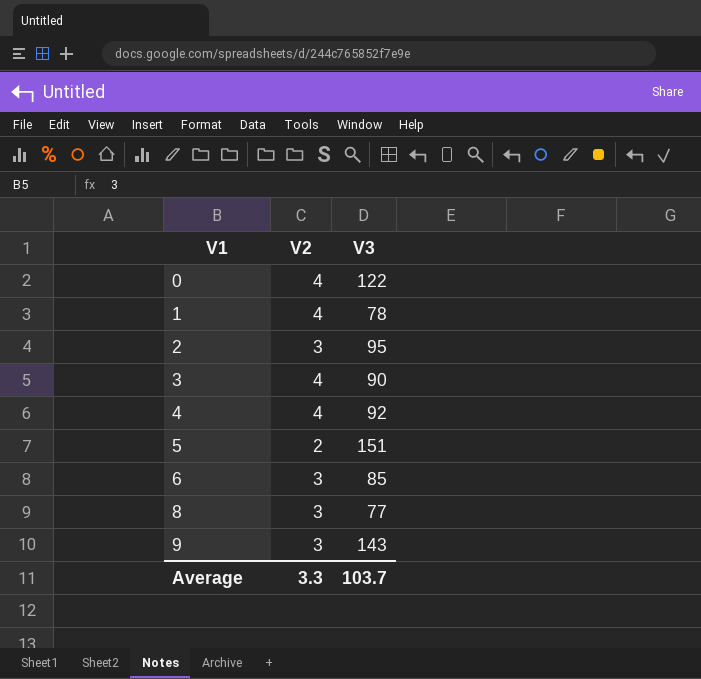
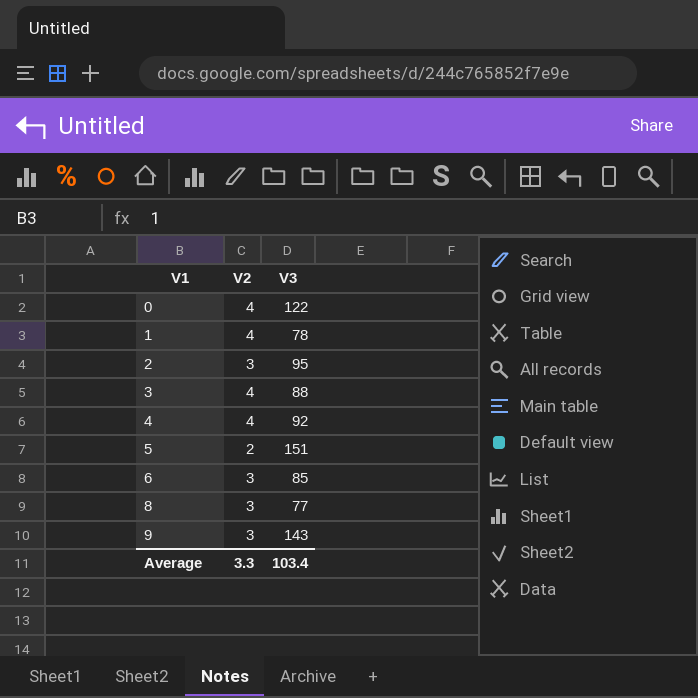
3 | V3: 90 -> 88
Average | V3: 103.7 -> 103.4

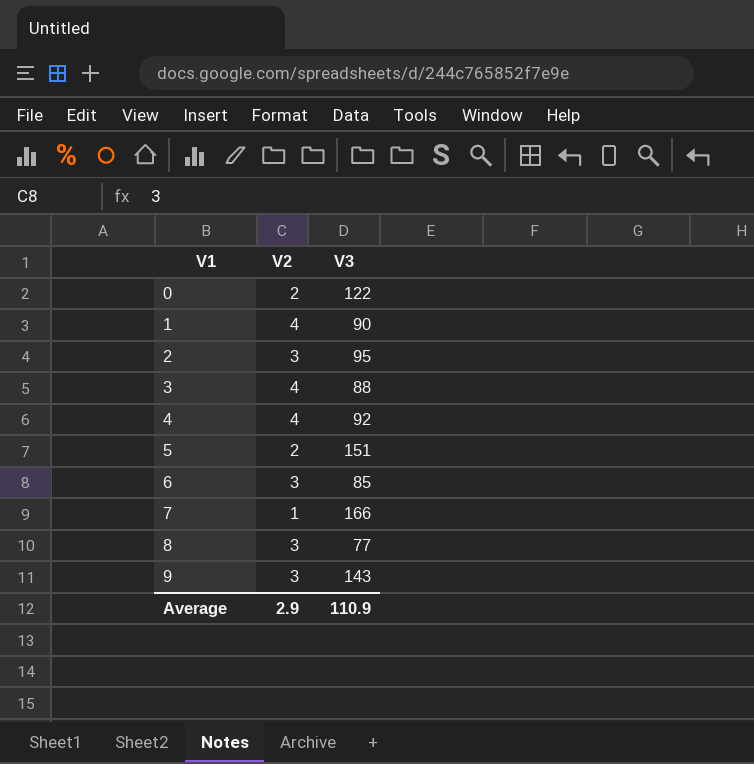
0 | V2: 4 -> 2
1 | V3: 78 -> 90
row 7: none -> 1 | 166
Average | V2: 3.3 -> 2.9
Average | V3: 103.4 -> 110.9

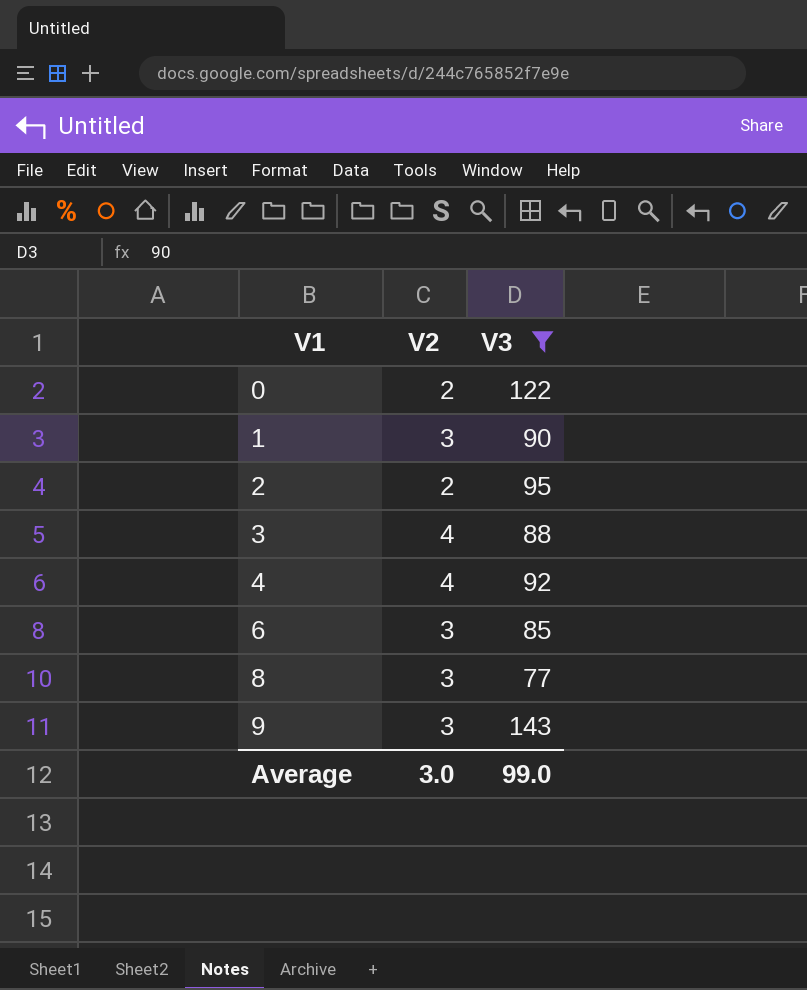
filter: none -> V3 <= 143
1 | V2: 4 -> 3
2 | V2: 3 -> 2
Average | V2: 2.9 -> 3.0
Average | V3: 110.9 -> 99.0

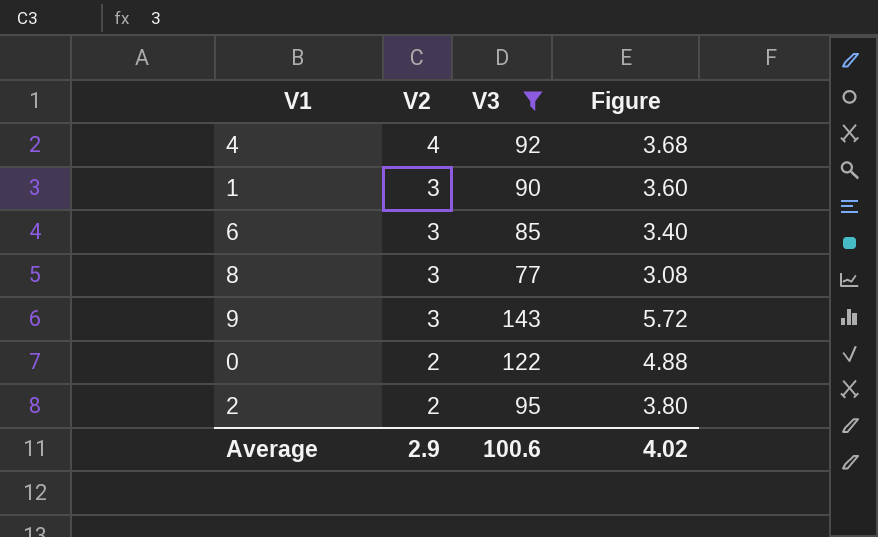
row order: V1 ascending -> V2 descending
column Figure | formula: none -> [V3] * 0.04
row 3: 4 | 88 -> none
Average | V2: 3.0 -> 2.9
Average | V3: 99.0 -> 100.6

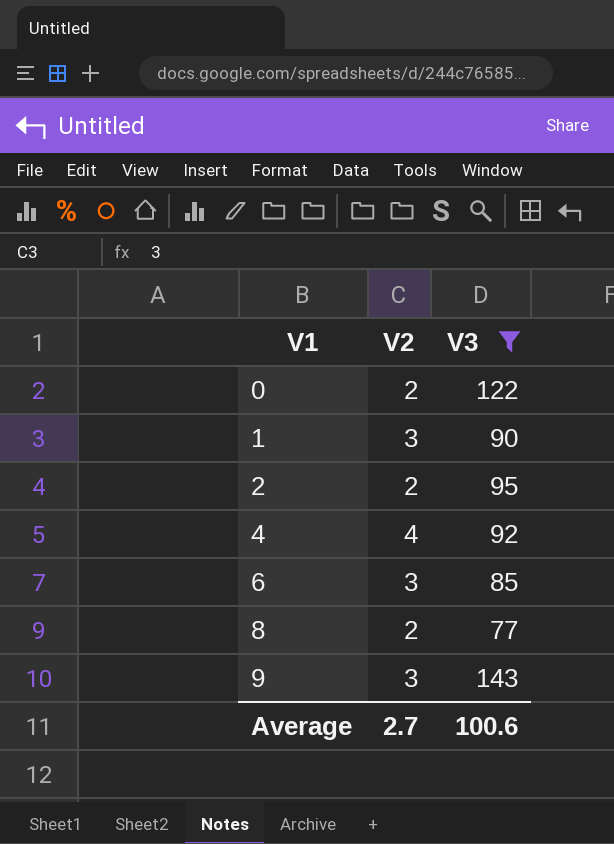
row order: V2 descending -> V1 ascending
column Figure | formula: [V3] * 0.04 -> none
8 | V2: 3 -> 2
Average | V2: 2.9 -> 2.7

